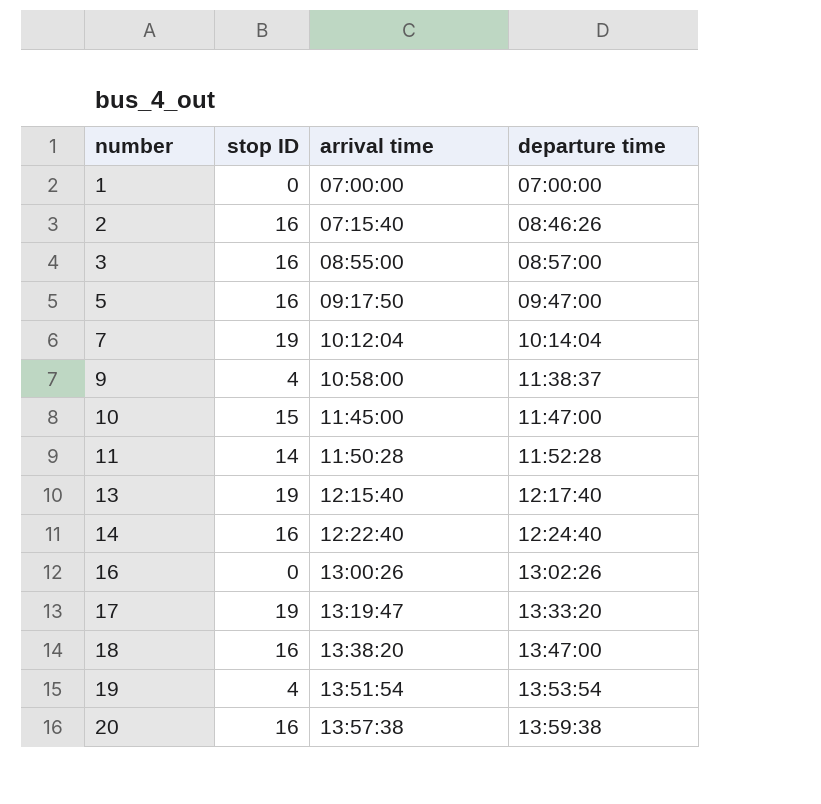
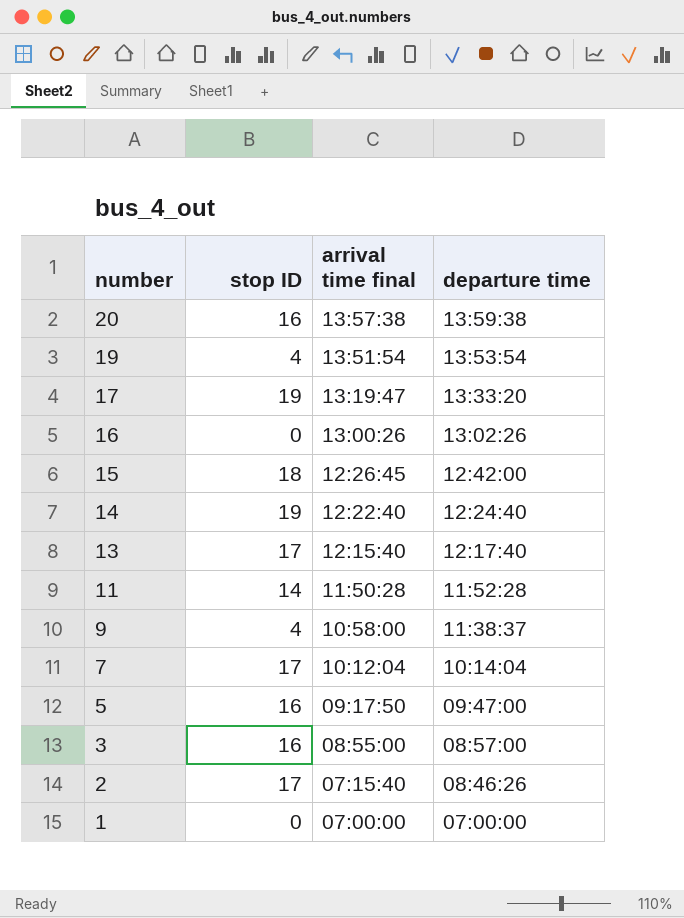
row order: number ascending -> number descending
column name: arrival time -> arrival time final
row 10: 15 | 11:45:00 | 11:47:00 -> none
row 18: 16 | 13:38:20 | 13:47:00 -> none
row 15: none -> 18 | 12:26:45 | 12:42:00
14 | stop ID: 16 -> 19
13 | stop ID: 19 -> 17
7 | stop ID: 19 -> 17
2 | stop ID: 16 -> 17

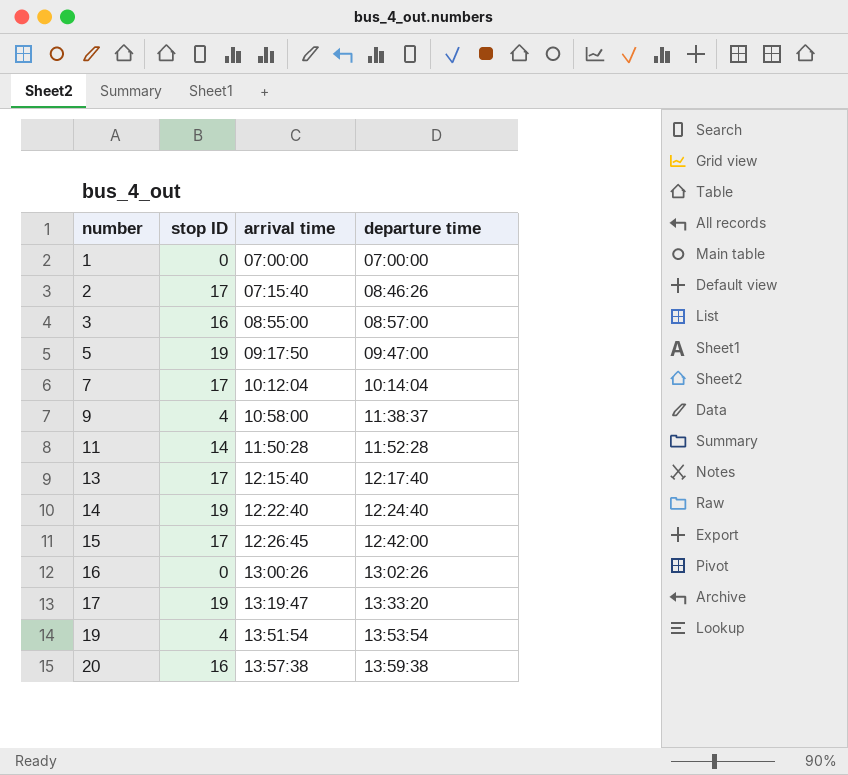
row order: number descending -> number ascending
column name: arrival time final -> arrival time
5 | stop ID: 16 -> 19
15 | stop ID: 18 -> 17

